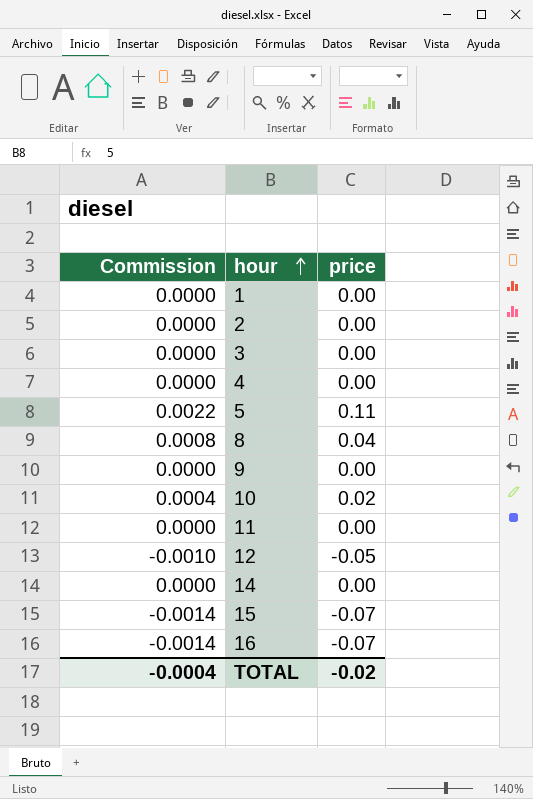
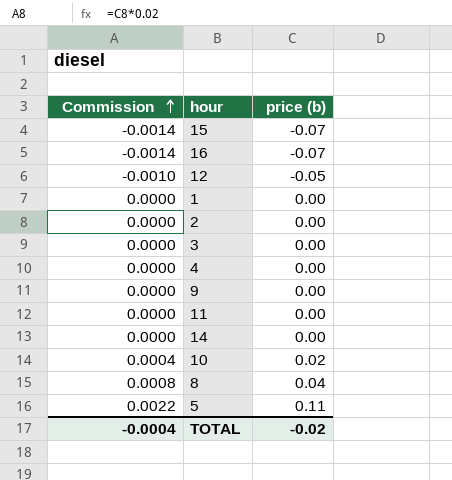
row order: hour ascending -> Commission ascending
column name: price -> price (b)

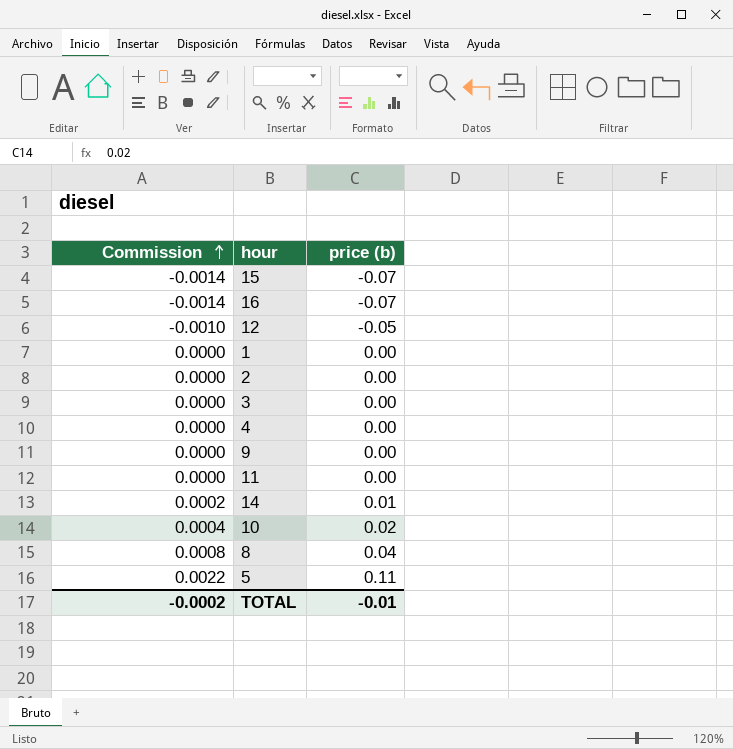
14 | Commission: 0.0000 -> 0.0002
14 | price (b): 0.00 -> 0.01
TOTAL | Commission: -0.0004 -> -0.0002
TOTAL | price (b): -0.02 -> -0.01

